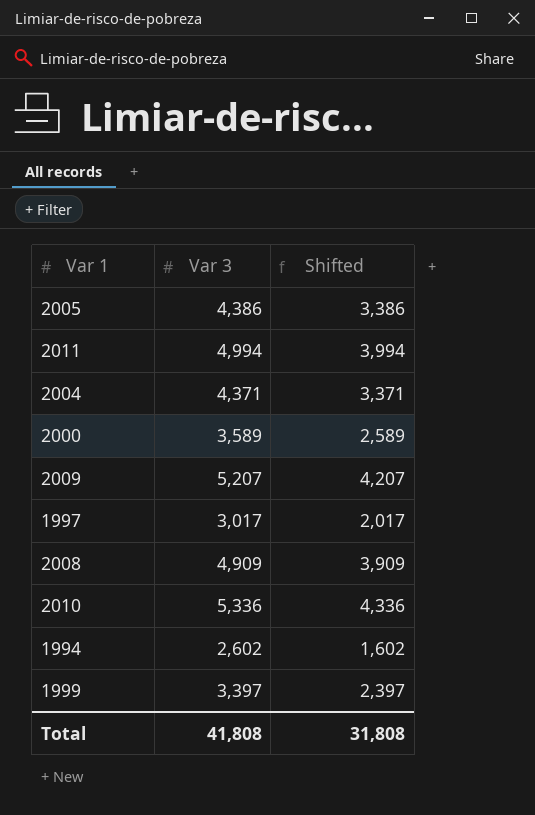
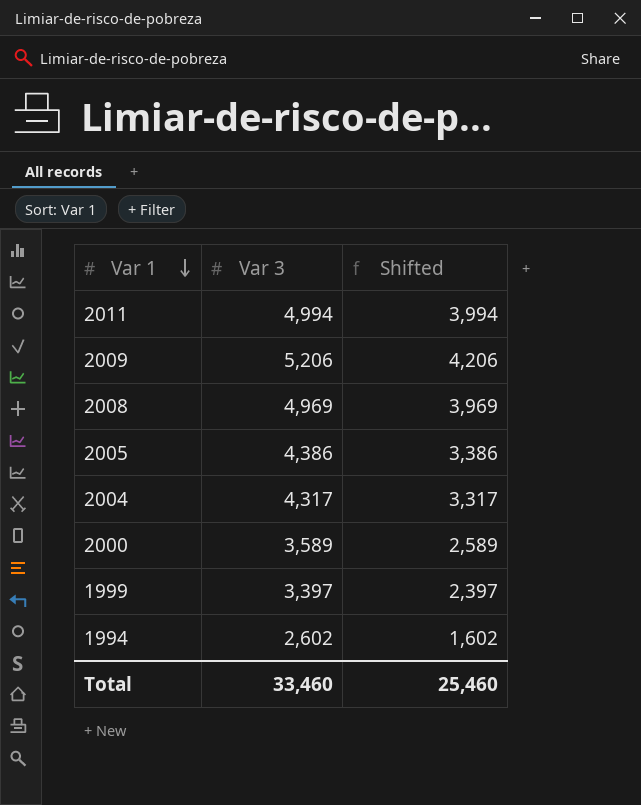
row order: none -> Var 1 descending
row 1997: 3,017 | 2,017 -> none
row 2010: 5,336 | 4,336 -> none
2009 | Var 3: 5,207 -> 5,206
2009 | Shifted: 4,207 -> 4,206
2008 | Var 3: 4,909 -> 4,969
2008 | Shifted: 3,909 -> 3,969
2004 | Var 3: 4,371 -> 4,317
2004 | Shifted: 3,371 -> 3,317
Total | Var 3: 41,808 -> 33,460
Total | Shifted: 31,808 -> 25,460

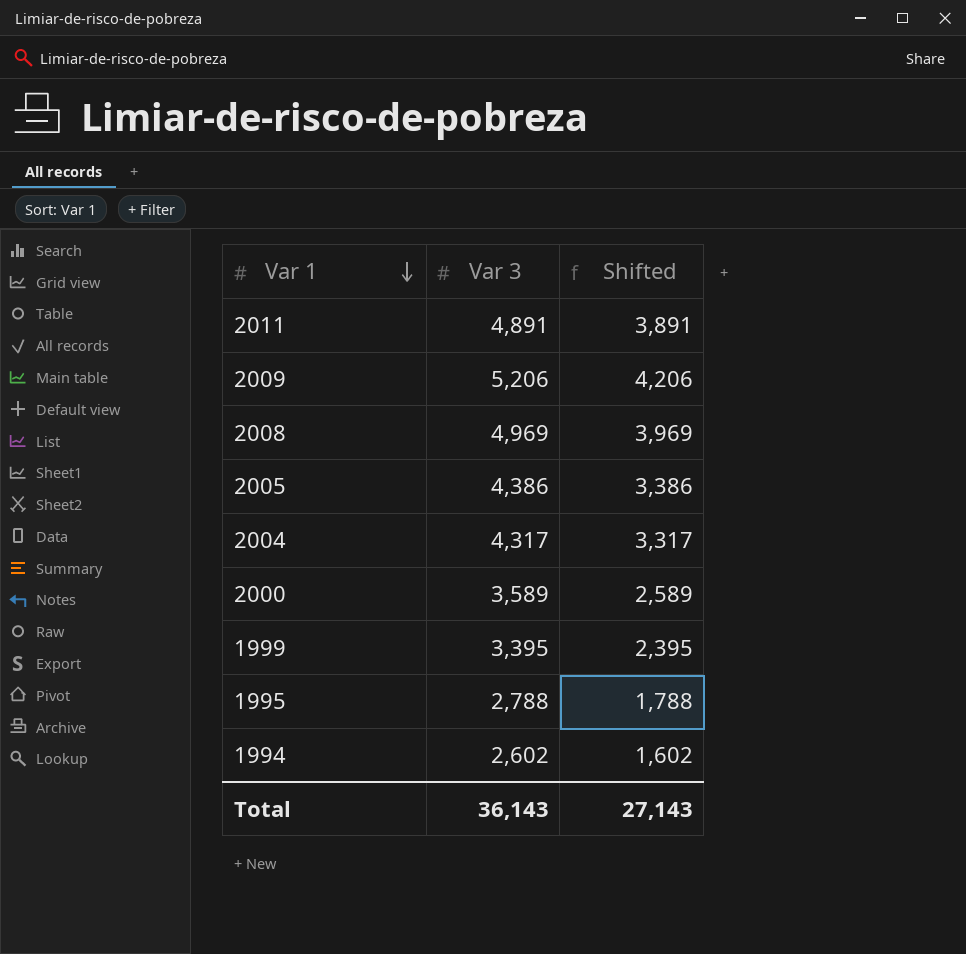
2011 | Var 3: 4,994 -> 4,891
2011 | Shifted: 3,994 -> 3,891
1999 | Var 3: 3,397 -> 3,395
1999 | Shifted: 2,397 -> 2,395
row 1995: none -> 2,788 | 1,788
Total | Var 3: 33,460 -> 36,143
Total | Shifted: 25,460 -> 27,143

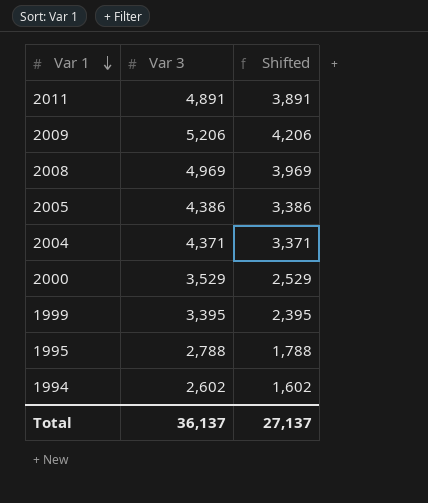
2004 | Var 3: 4,317 -> 4,371
2004 | Shifted: 3,317 -> 3,371
2000 | Var 3: 3,589 -> 3,529
2000 | Shifted: 2,589 -> 2,529
Total | Var 3: 36,143 -> 36,137
Total | Shifted: 27,143 -> 27,137

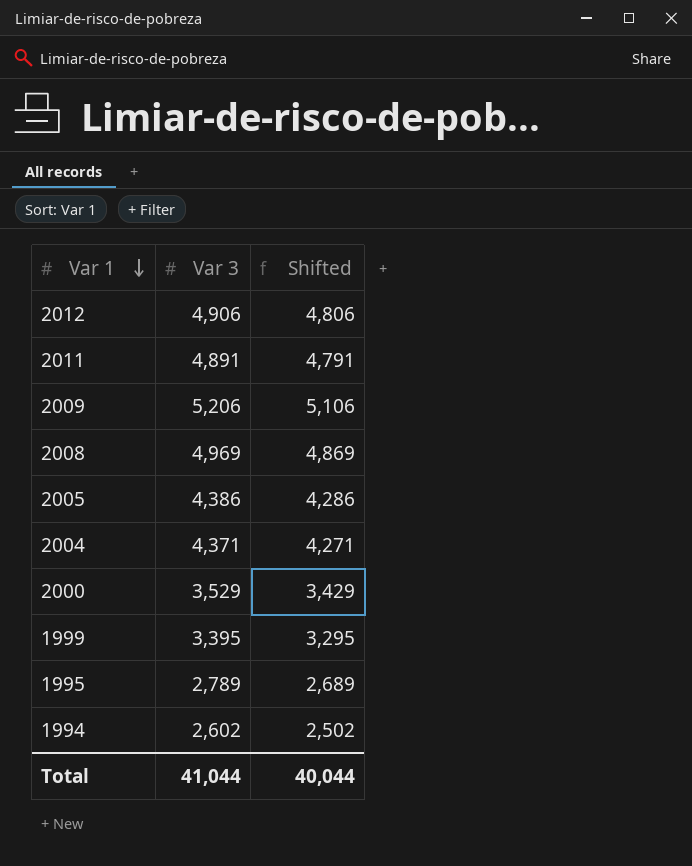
column Shifted | formula: [Var 3] - 1000 -> [Var 3] - 100
row 2012: none -> 4,906 | 4,806
1995 | Var 3: 2,788 -> 2,789
Total | Var 3: 36,137 -> 41,044
Total | Shifted: 27,137 -> 40,044

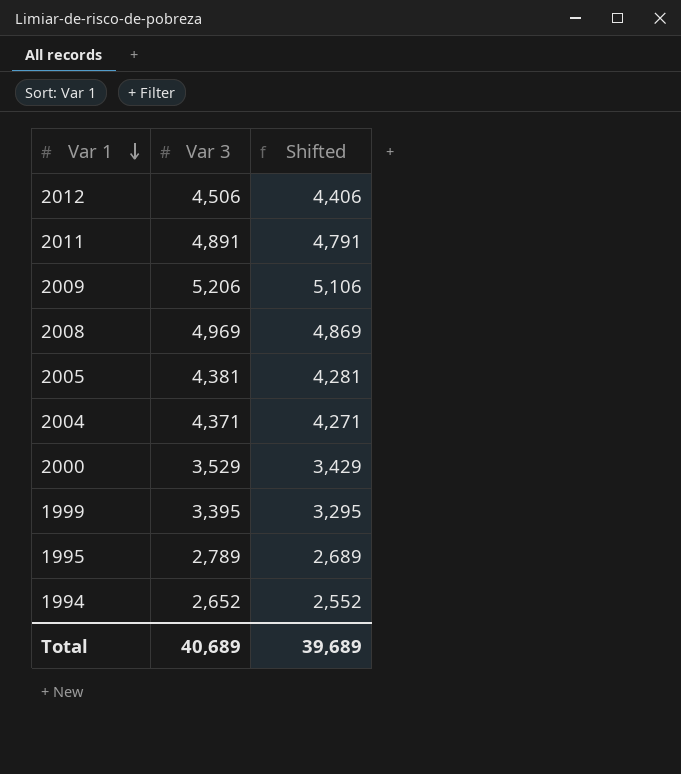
2012 | Var 3: 4,906 -> 4,506
2012 | Shifted: 4,806 -> 4,406
2005 | Var 3: 4,386 -> 4,381
2005 | Shifted: 4,286 -> 4,281
1994 | Var 3: 2,602 -> 2,652
1994 | Shifted: 2,502 -> 2,552
Total | Var 3: 41,044 -> 40,689
Total | Shifted: 40,044 -> 39,689

